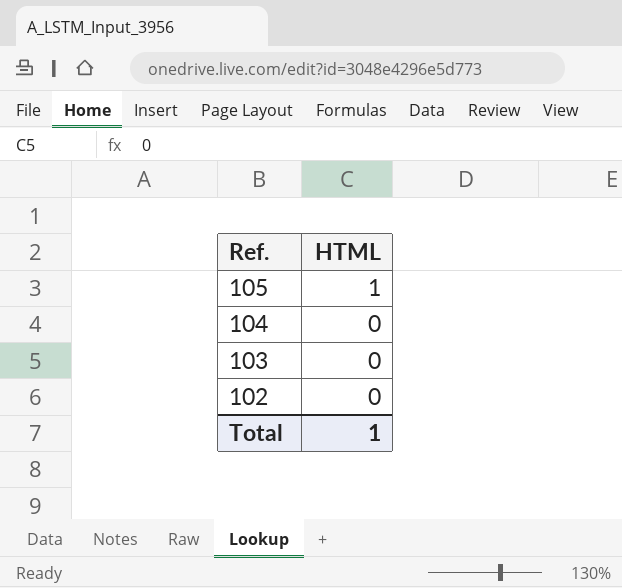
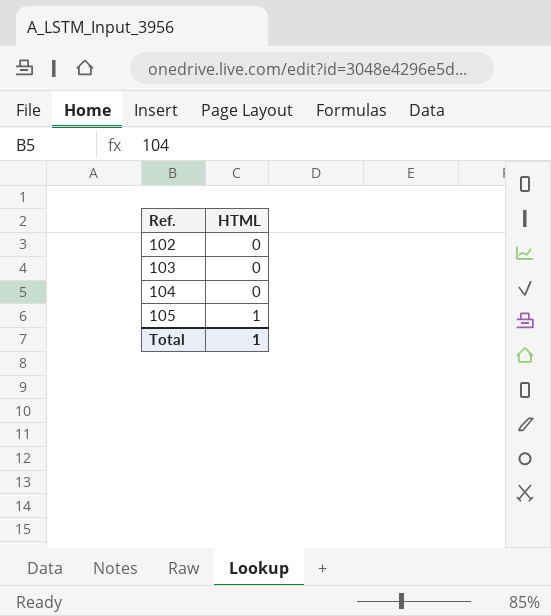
row order: Ref. descending -> Ref. ascending

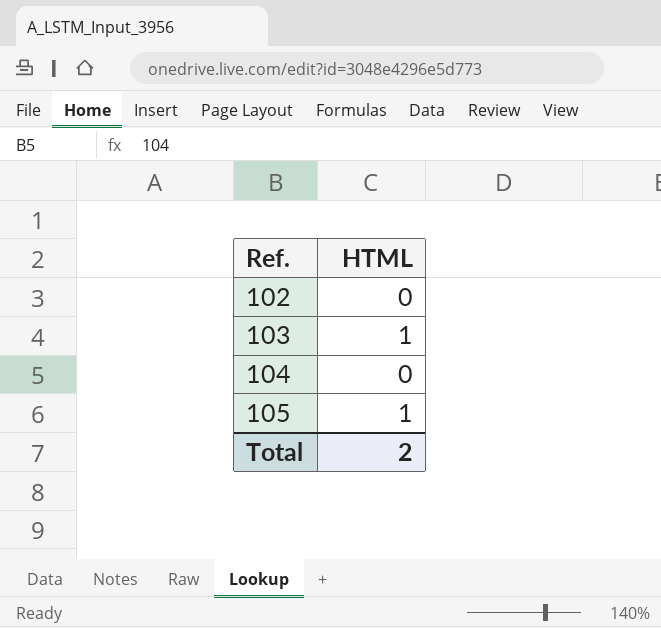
103 | HTML: 0 -> 1
Total | HTML: 1 -> 2

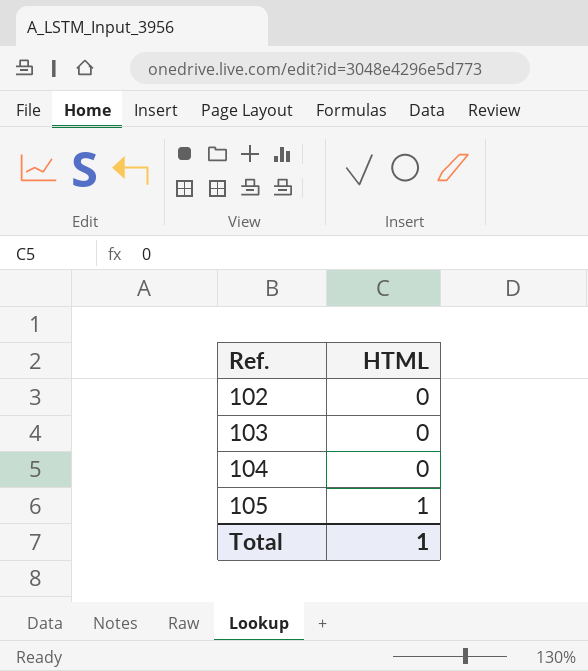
103 | HTML: 1 -> 0
Total | HTML: 2 -> 1

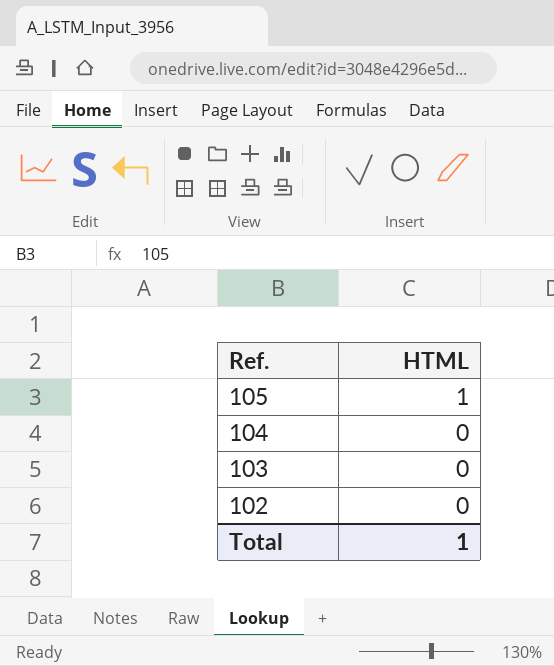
row order: Ref. ascending -> Ref. descending

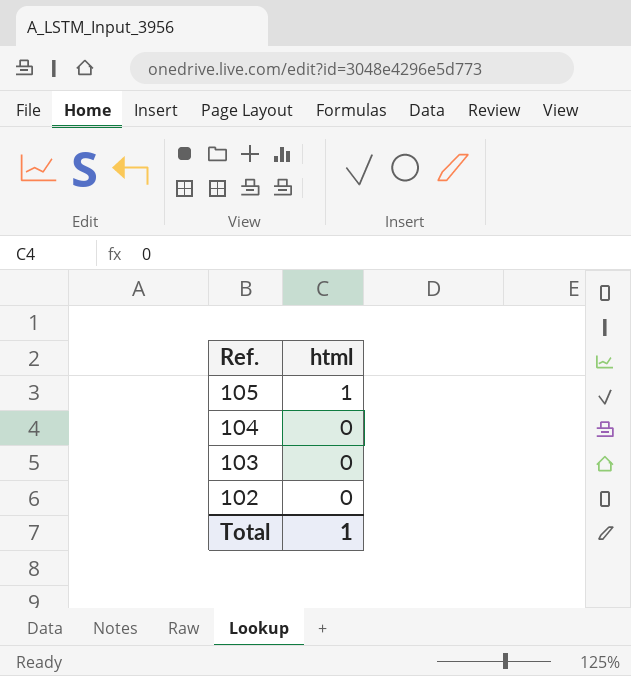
column name: HTML -> html

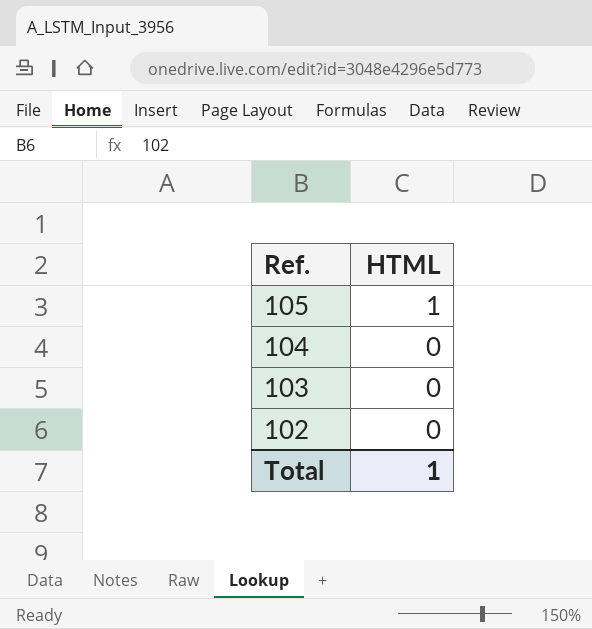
column name: html -> HTML

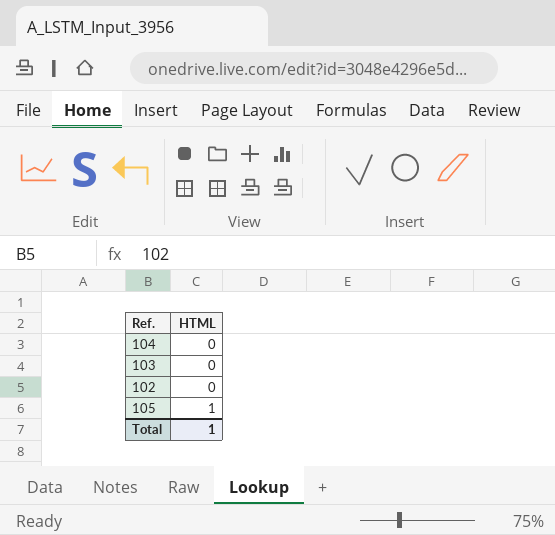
row order: Ref. descending -> HTML ascending

